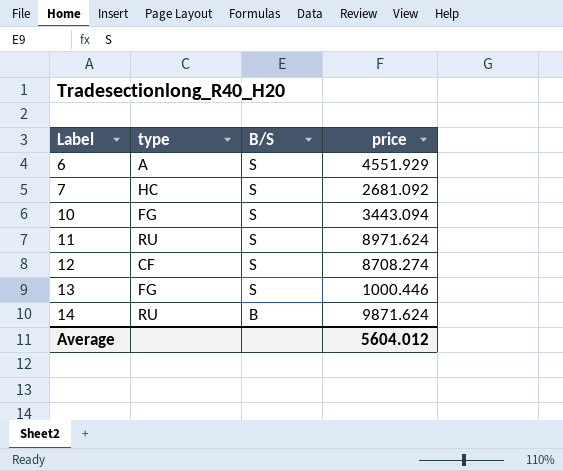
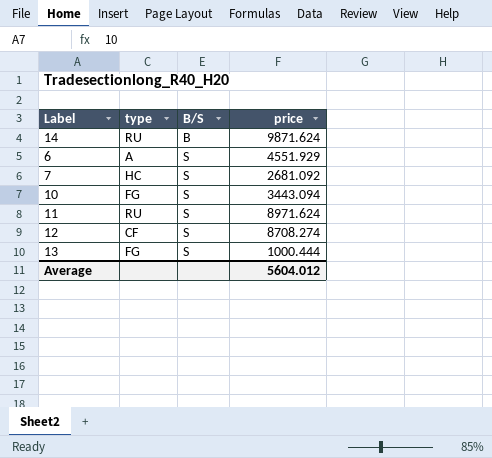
row order: Label ascending -> B/S ascending
13 | price: 1000.446 -> 1000.444

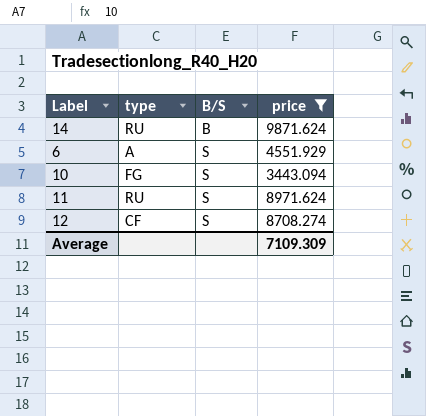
filter: none -> price >= 3443.094
Average | price: 5604.012 -> 7109.309

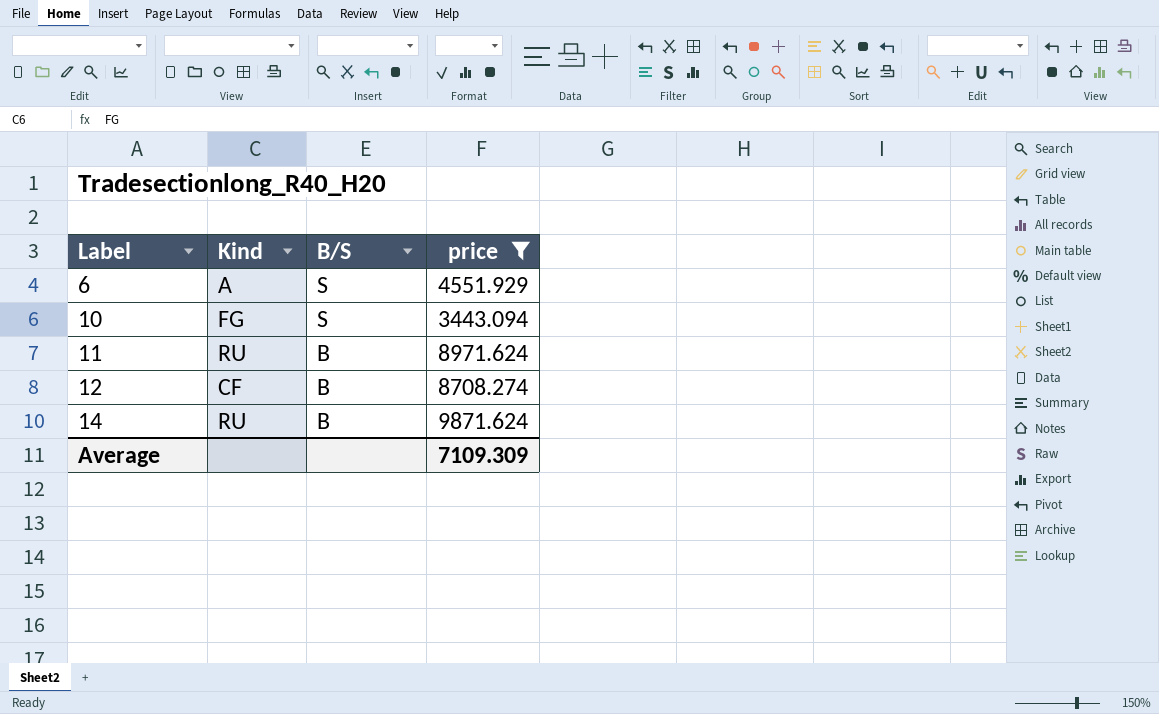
row order: B/S ascending -> Label ascending
column name: type -> Kind
11 | B/S: S -> B
12 | B/S: S -> B

